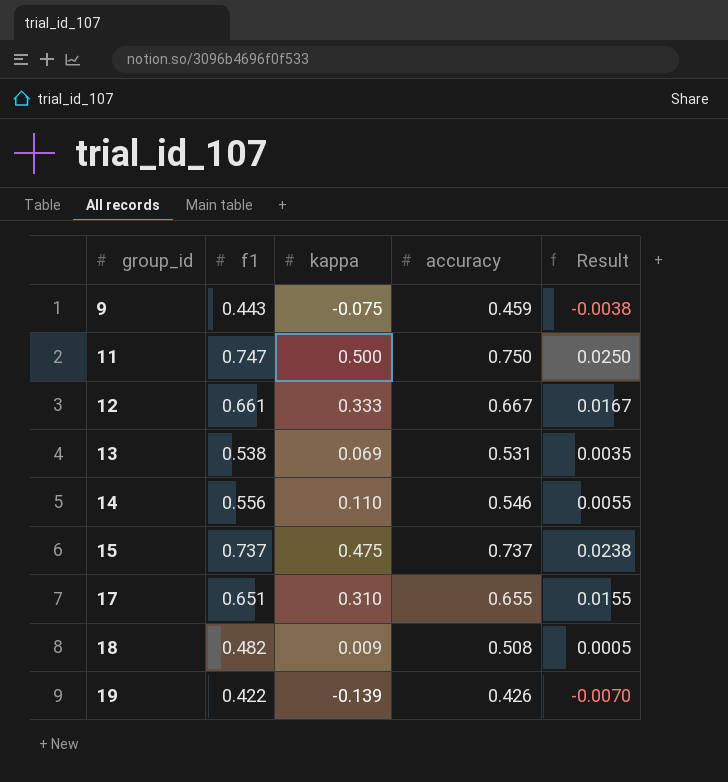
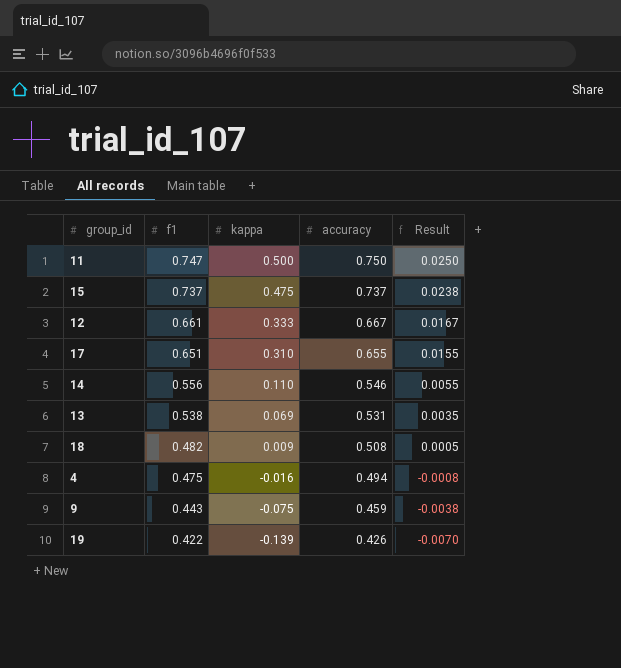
row order: group_id ascending -> f1 descending
row 4: none -> 0.475 | -0.016 | 0.494 | -0.0008

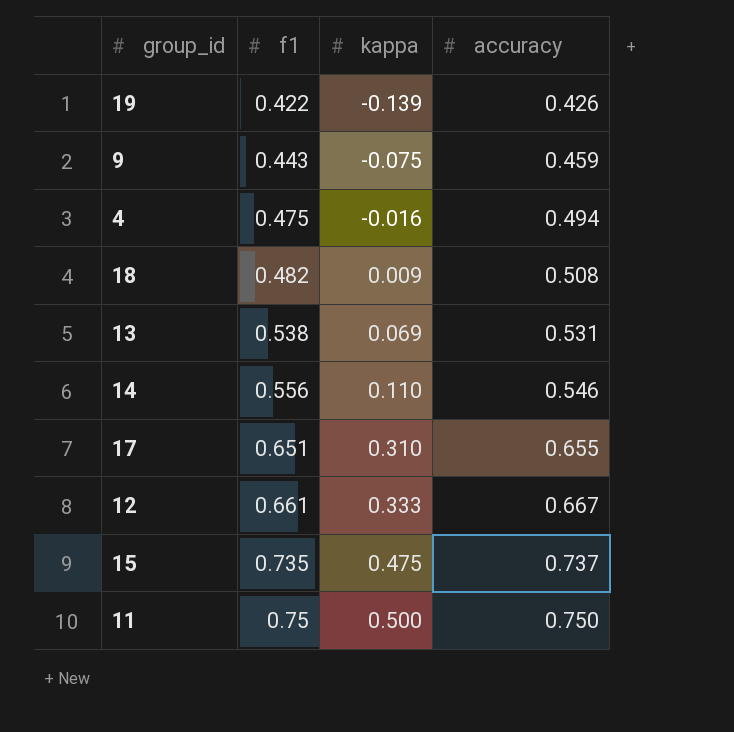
row order: f1 descending -> f1 ascending
column Result | formula: [kappa] * 0.05 -> none
15 | f1: 0.737 -> 0.735
11 | f1: 0.747 -> 0.75

